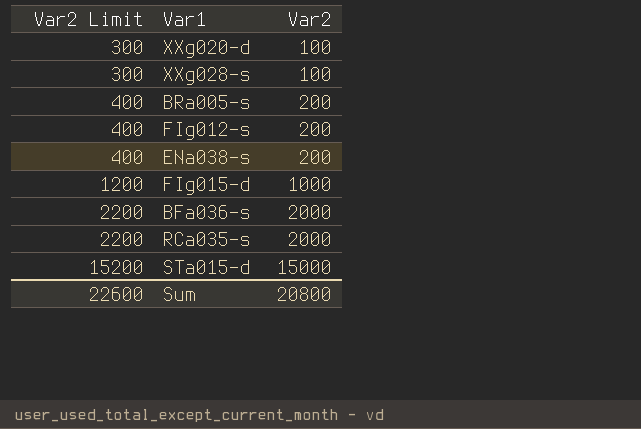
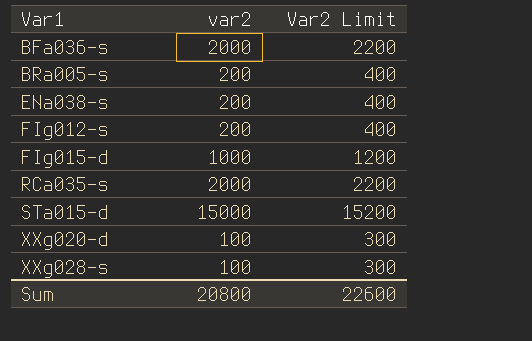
row order: Var2 Limit ascending -> Var1 ascending
column name: Var2 -> var2
column Var2 Limit | position: 1 -> 3

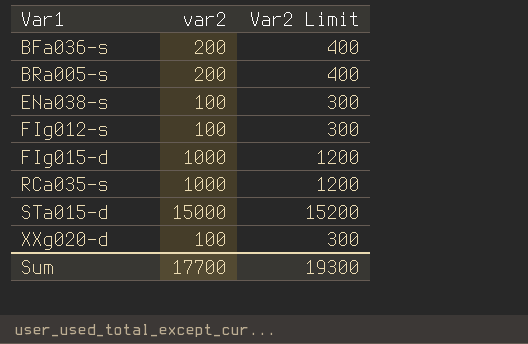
row XXg028-s: 100 | 300 -> none
BFa036-s | var2: 2000 -> 200
BFa036-s | Var2 Limit: 2200 -> 400
ENa038-s | var2: 200 -> 100
ENa038-s | Var2 Limit: 400 -> 300
FIg012-s | var2: 200 -> 100
FIg012-s | Var2 Limit: 400 -> 300
RCa035-s | var2: 2000 -> 1000
RCa035-s | Var2 Limit: 2200 -> 1200
Sum | var2: 20800 -> 17700
Sum | Var2 Limit: 22600 -> 19300

